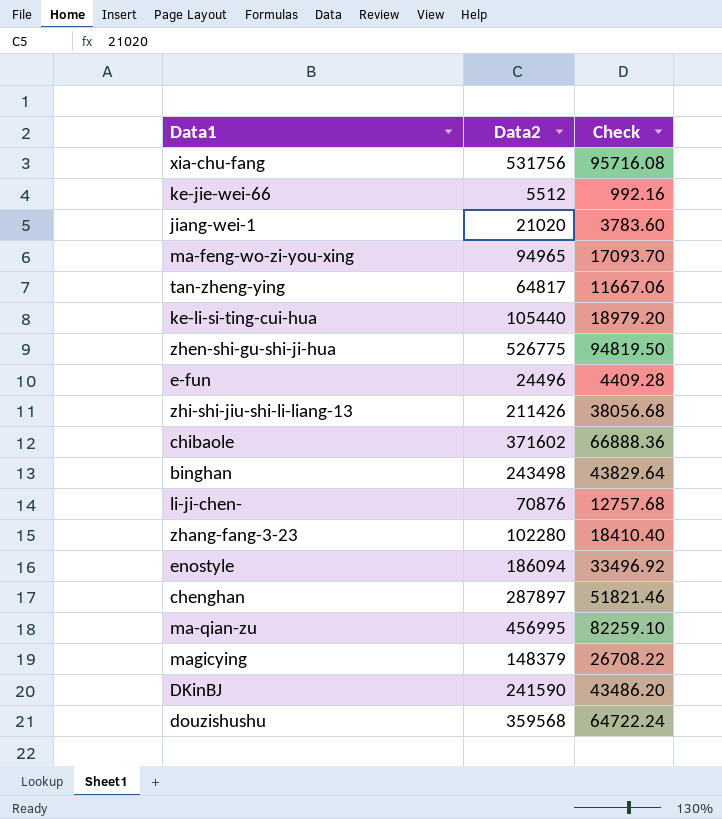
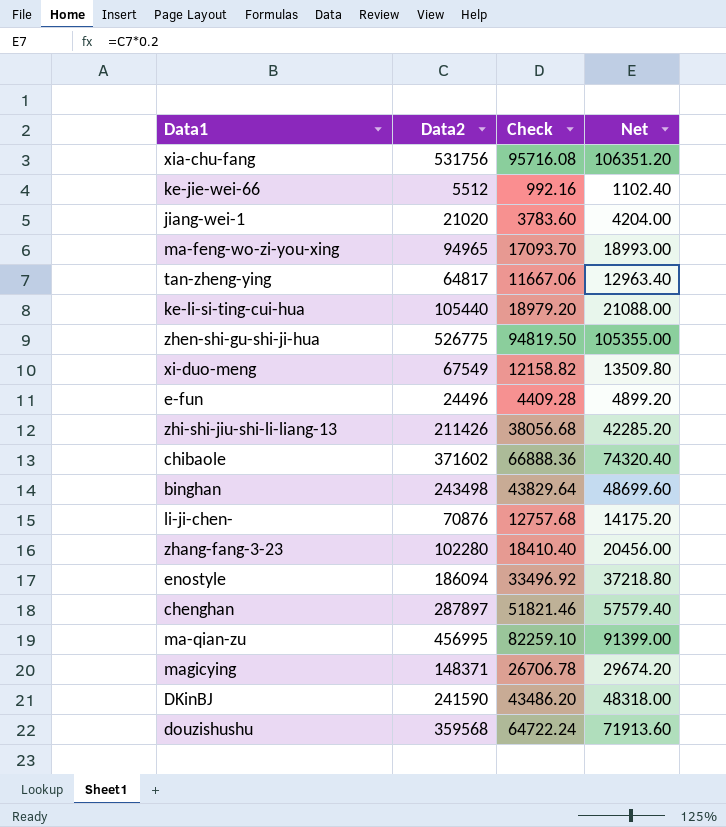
column Net | formula: none -> [Data2] * 0.2
row xi-duo-meng: none -> 67549 | 12158.82 | 13509.80
magicying | Data2: 148379 -> 148371
magicying | Check: 26708.22 -> 26706.78

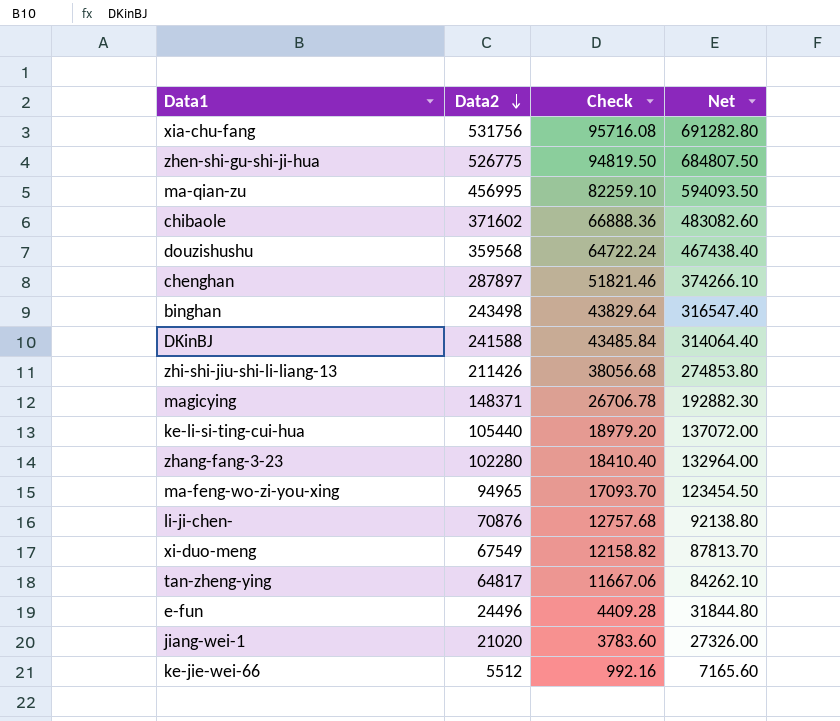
row order: none -> Data2 descending
column Net | formula: [Data2] * 0.2 -> [Data2] * 1.3
row enostyle: 186094 | 33496.92 | 37218.80 -> none
DKinBJ | Data2: 241590 -> 241588
DKinBJ | Check: 43486.20 -> 43485.84

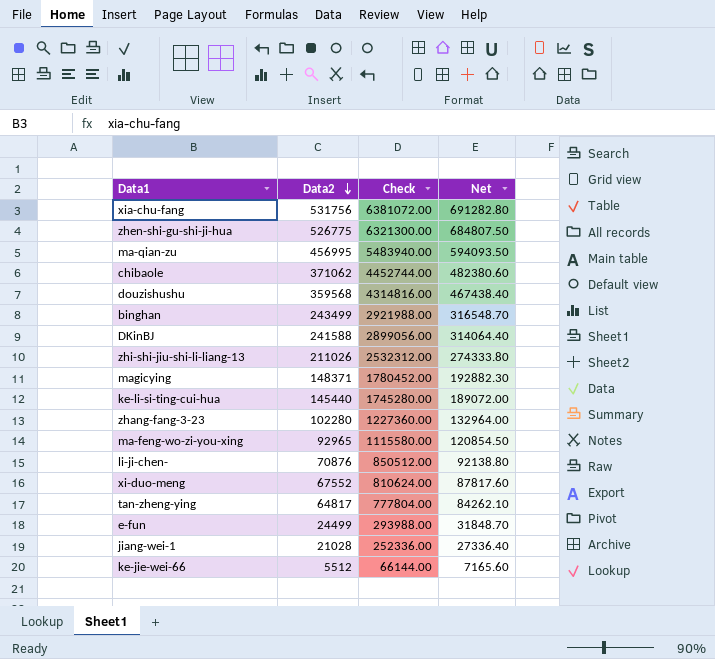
column Check | formula: [Data2] * 0.18 -> [Data2] * 12
row chenghan: 287897 | 51821.46 | 374266.10 -> none
chibaole | Data2: 371602 -> 371062
chibaole | Net: 483082.60 -> 482380.60
binghan | Data2: 243498 -> 243499
binghan | Net: 316547.40 -> 316548.70
zhi-shi-jiu-shi-li-liang-13 | Data2: 211426 -> 211026
zhi-shi-jiu-shi-li-liang-13 | Net: 274853.80 -> 274333.80
ke-li-si-ting-cui-hua | Data2: 105440 -> 145440
ke-li-si-ting-cui-hua | Net: 137072.00 -> 189072.00
ma-feng-wo-zi-you-xing | Data2: 94965 -> 92965
ma-feng-wo-zi-you-xing | Net: 123454.50 -> 120854.50
xi-duo-meng | Data2: 67549 -> 67552
xi-duo-meng | Net: 87813.70 -> 87817.60
e-fun | Data2: 24496 -> 24499
e-fun | Net: 31844.80 -> 31848.70
jiang-wei-1 | Data2: 21020 -> 21028
jiang-wei-1 | Net: 27326.00 -> 27336.40

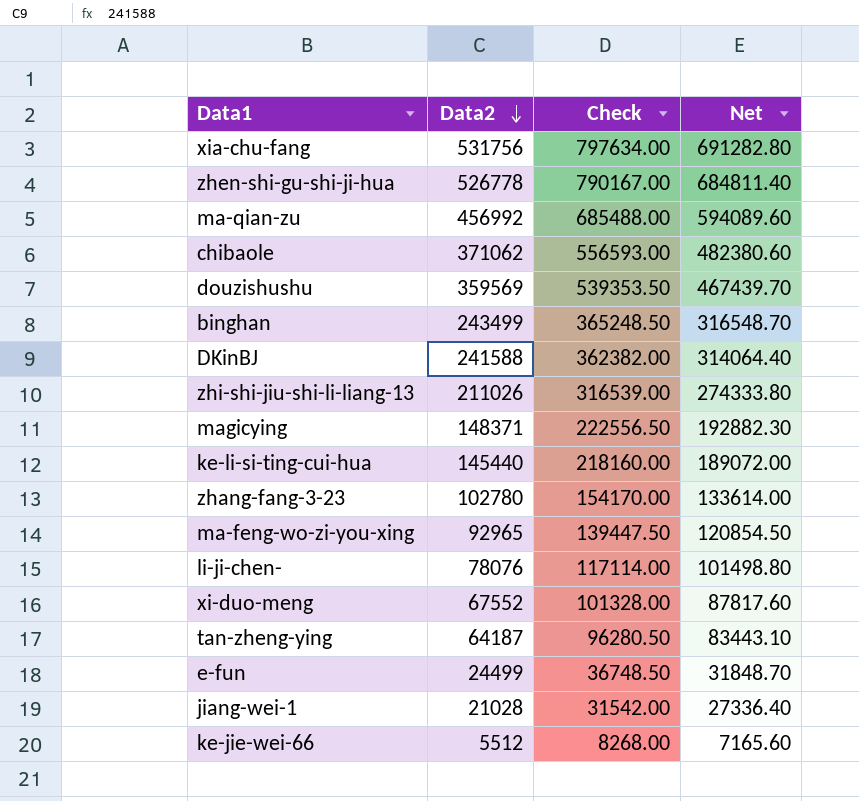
column Check | formula: [Data2] * 12 -> [Data2] * 1.5
zhen-shi-gu-shi-ji-hua | Data2: 526775 -> 526778
zhen-shi-gu-shi-ji-hua | Net: 684807.50 -> 684811.40
ma-qian-zu | Data2: 456995 -> 456992
ma-qian-zu | Net: 594093.50 -> 594089.60
douzishushu | Data2: 359568 -> 359569
douzishushu | Net: 467438.40 -> 467439.70
zhang-fang-3-23 | Data2: 102280 -> 102780
zhang-fang-3-23 | Net: 132964.00 -> 133614.00
li-ji-chen- | Data2: 70876 -> 78076
li-ji-chen- | Net: 92138.80 -> 101498.80
tan-zheng-ying | Data2: 64817 -> 64187
tan-zheng-ying | Net: 84262.10 -> 83443.10

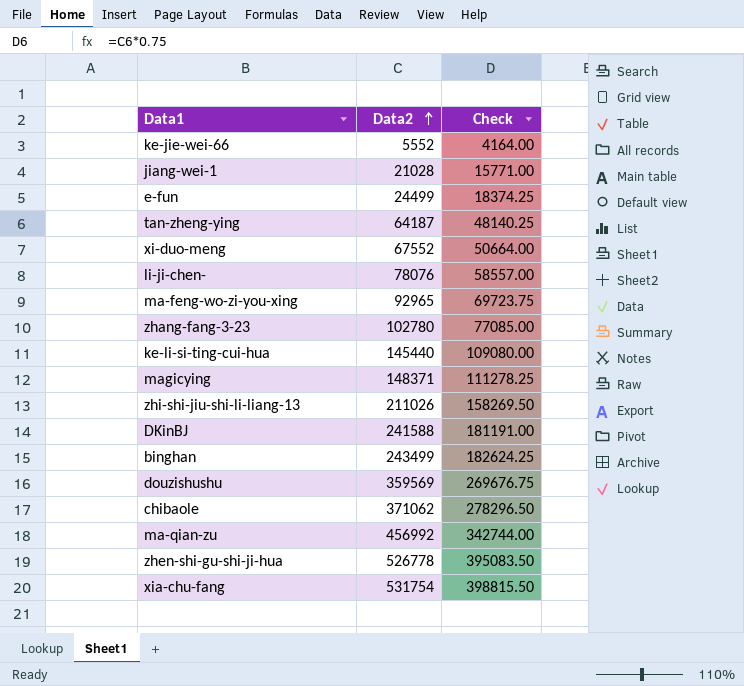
row order: Data2 descending -> Data2 ascending
column Net | formula: [Data2] * 1.3 -> none
column Check | formula: [Data2] * 1.5 -> [Data2] * 0.75
ke-jie-wei-66 | Data2: 5512 -> 5552
xia-chu-fang | Data2: 531756 -> 531754

